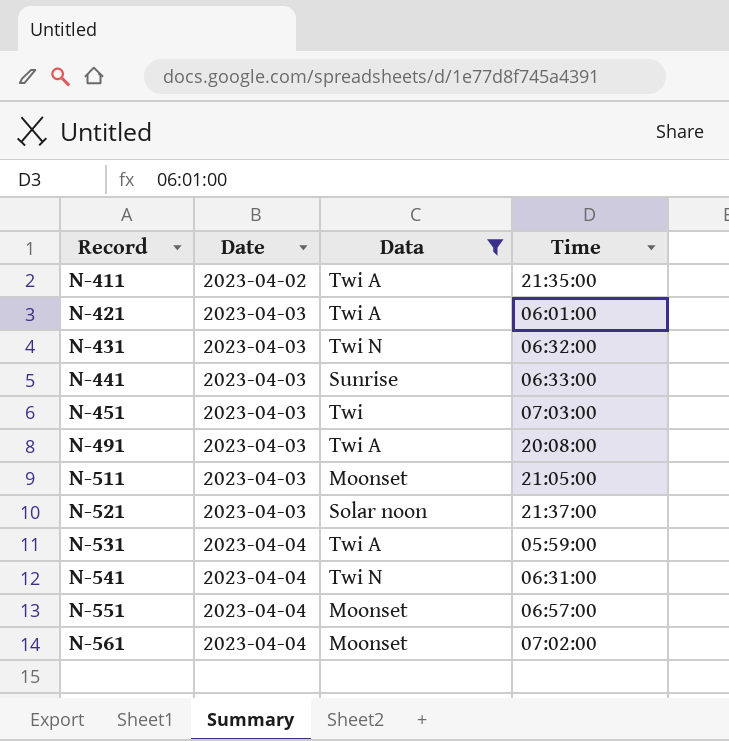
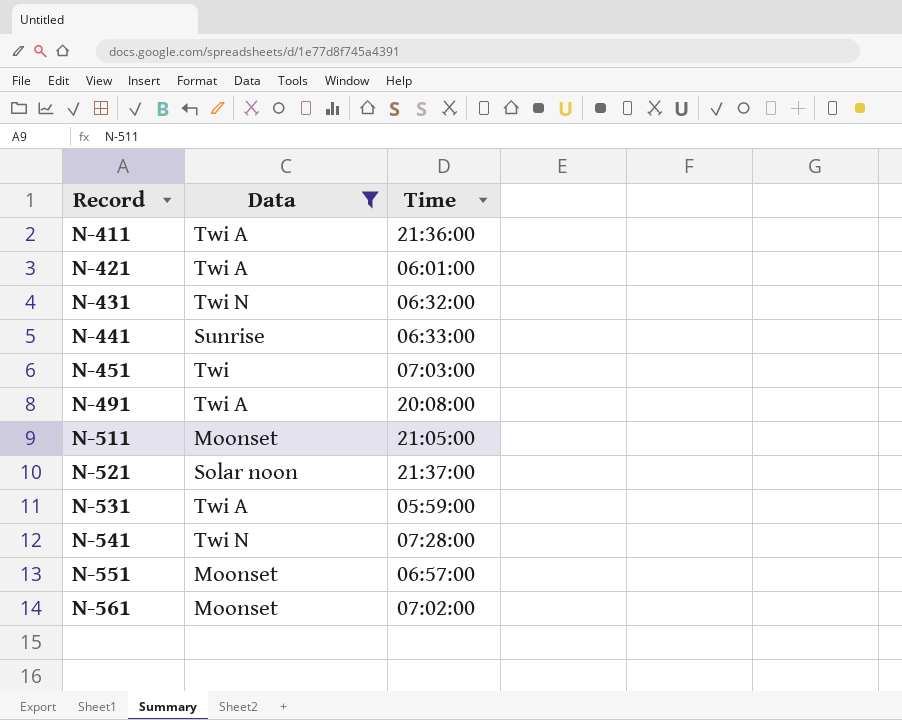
column Date | position: 2 -> none
N-411 | Time: 21:35:00 -> 21:36:00
N-541 | Time: 06:31:00 -> 07:28:00

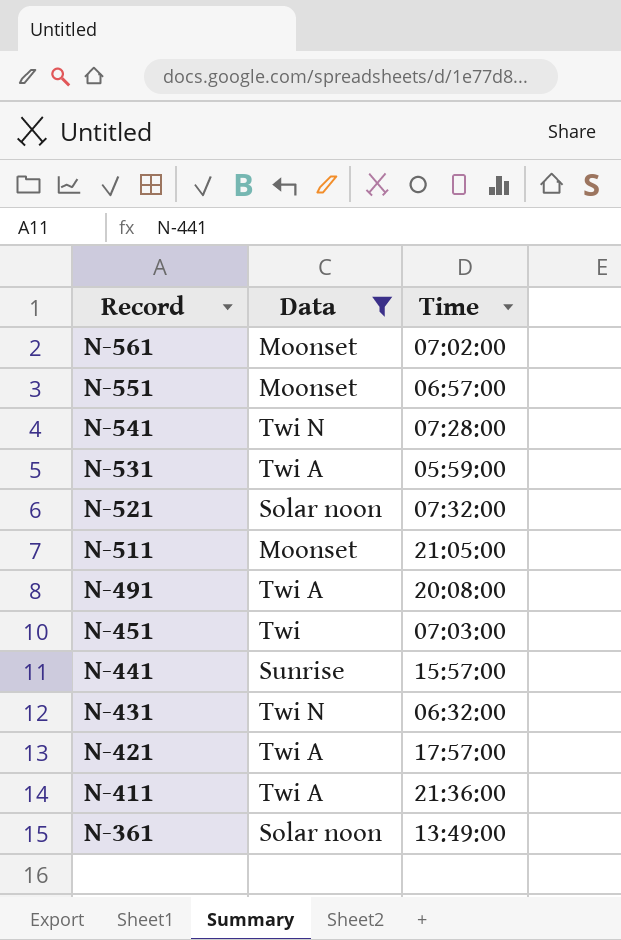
row order: Record ascending -> Record descending
N-521 | Time: 21:37:00 -> 07:32:00
N-441 | Time: 06:33:00 -> 15:57:00
N-421 | Time: 06:01:00 -> 17:57:00
row N-361: none -> Solar noon | 13:49:00

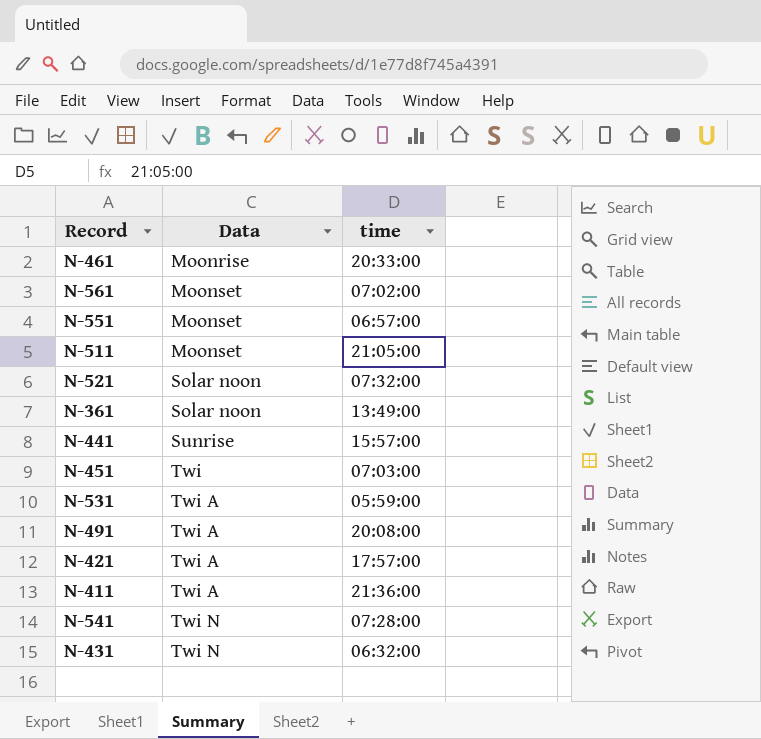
filter: Data != Moonrise -> none
row order: Record descending -> Data ascending
column name: Time -> time

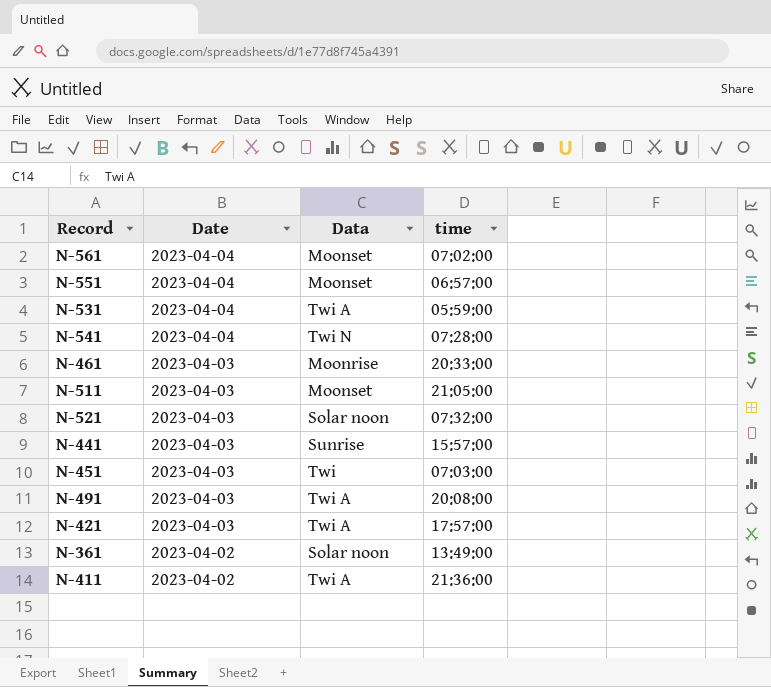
row order: Data ascending -> Date descending
column Date | position: none -> 2
row N-431: Twi N | 06:32:00 -> none

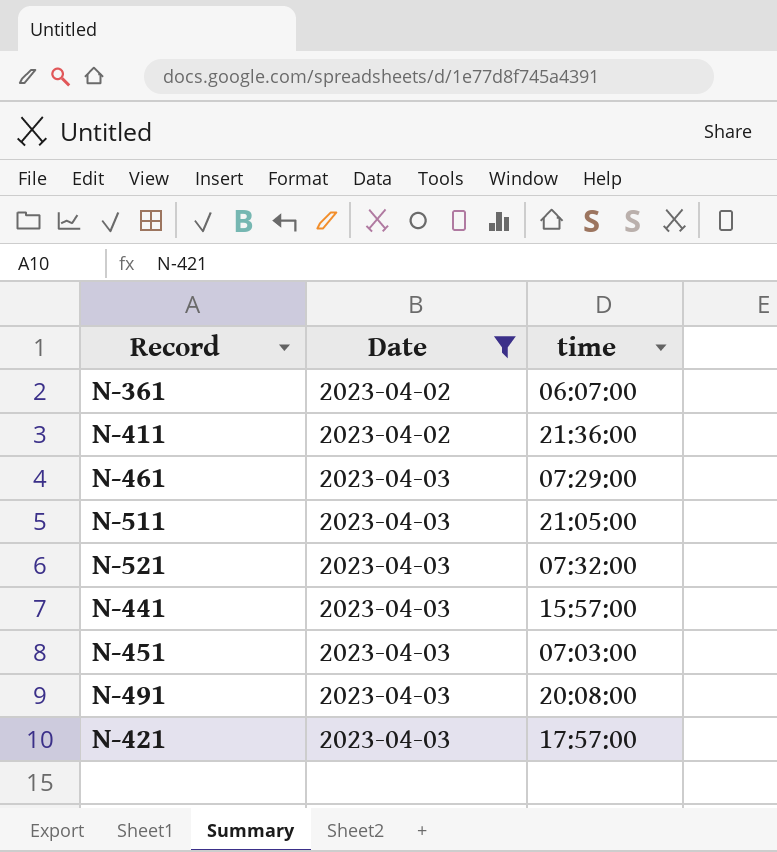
filter: none -> Date != 2023-04-04
row order: Date descending -> Date ascending
column Data | position: 3 -> none
N-361 | time: 13:49:00 -> 06:07:00
N-461 | time: 20:33:00 -> 07:29:00

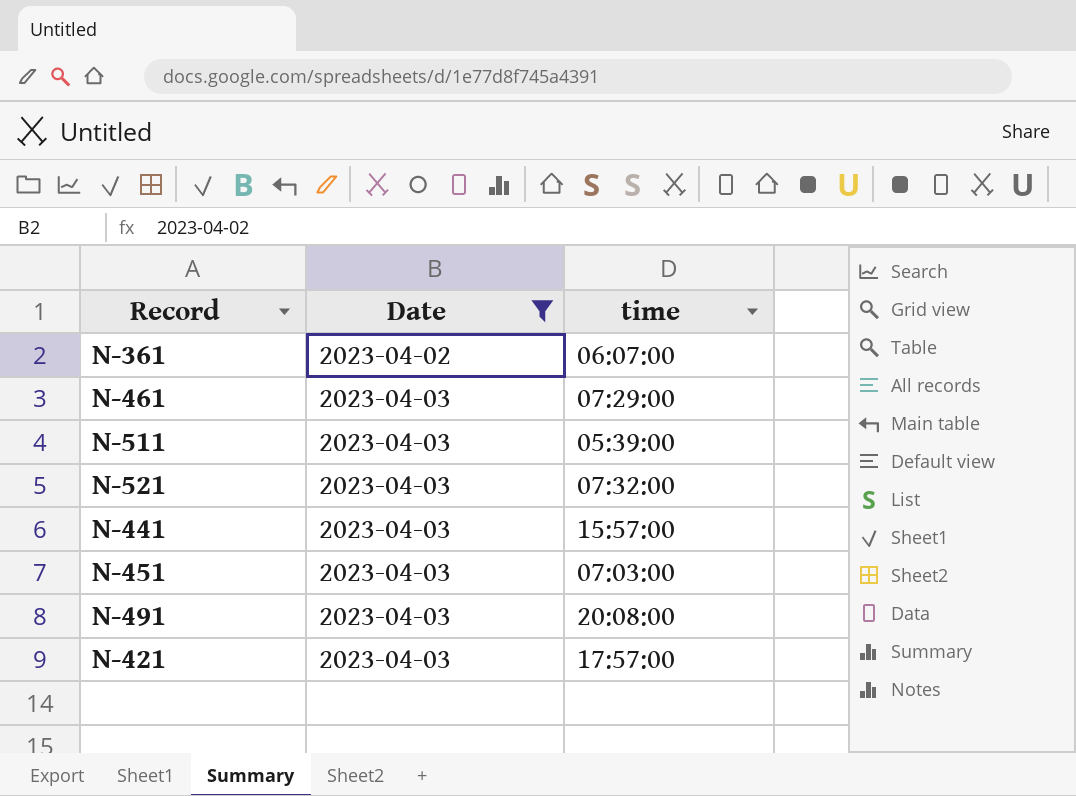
row N-411: 2023-04-02 | 21:36:00 -> none
N-511 | time: 21:05:00 -> 05:39:00

